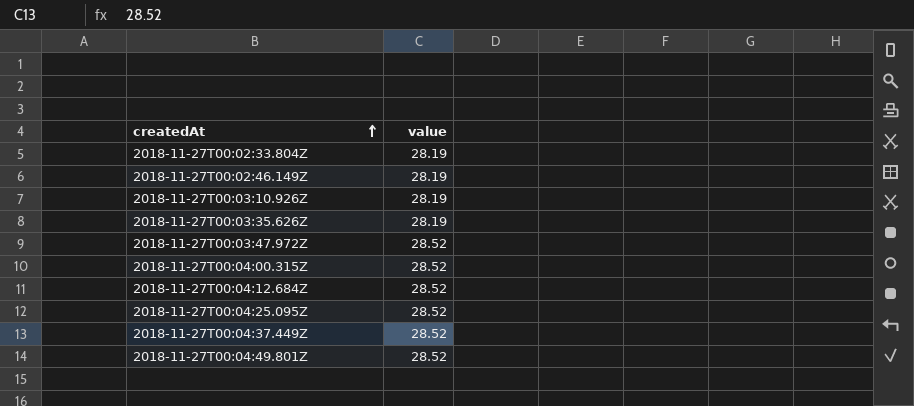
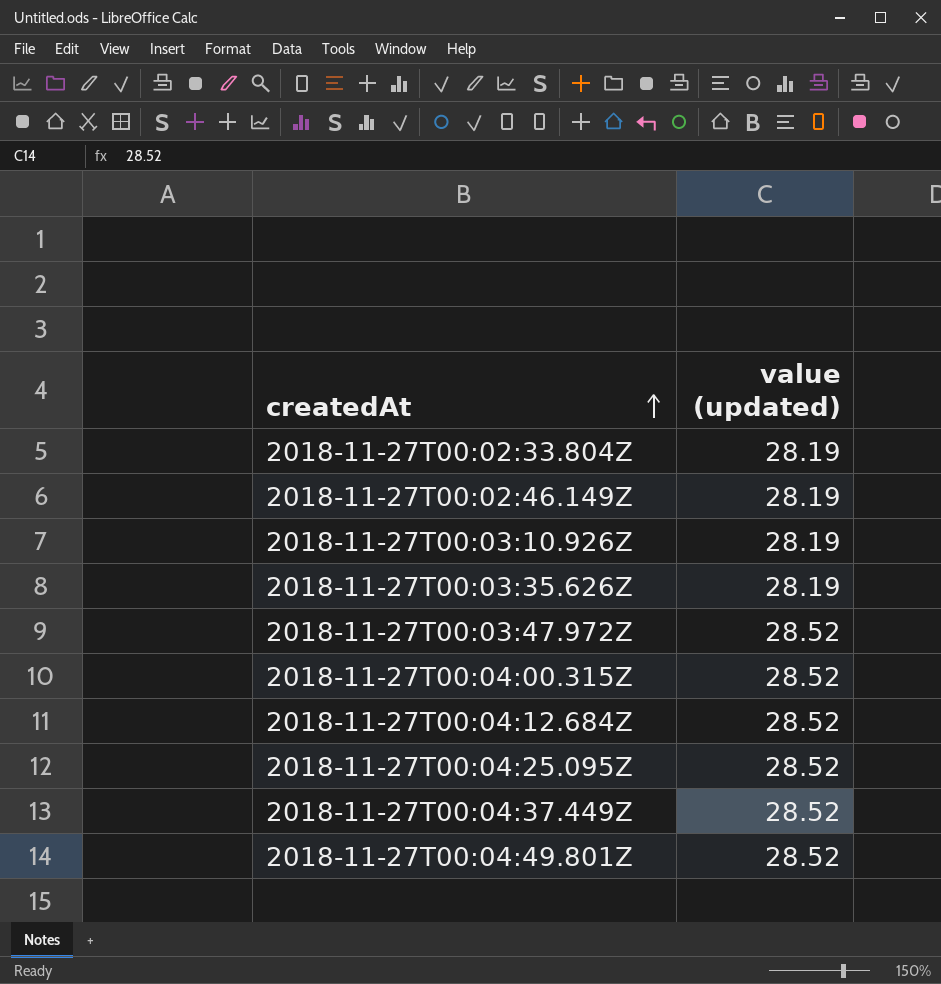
column name: value -> value (updated)

